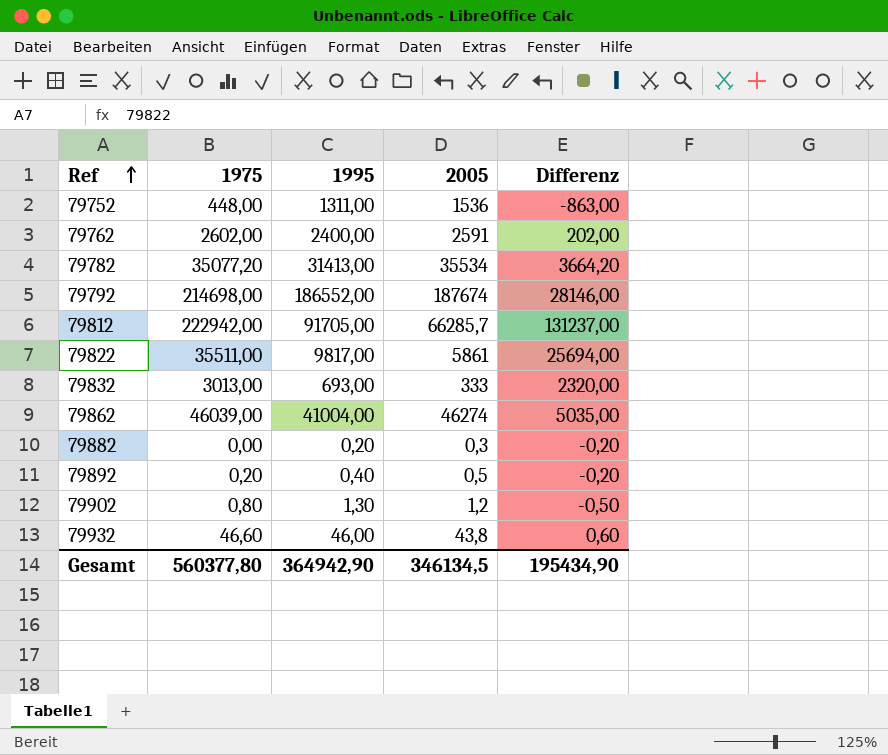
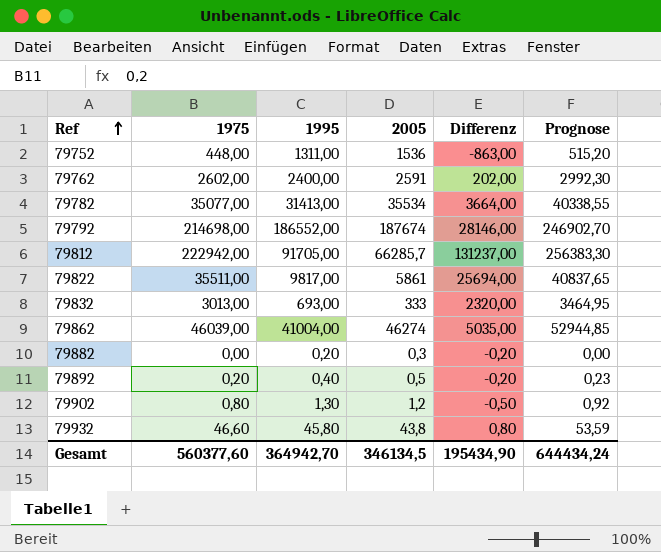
column Prognose | formula: none -> [1975] * 1,15
79782 | 1975: 35077,20 -> 35077,00
79782 | Differenz: 3664,20 -> 3664,00
79932 | 1995: 46,00 -> 45,80
79932 | Differenz: 0,60 -> 0,80
Gesamt | 1975: 560377,80 -> 560377,60
Gesamt | 1995: 364942,90 -> 364942,70

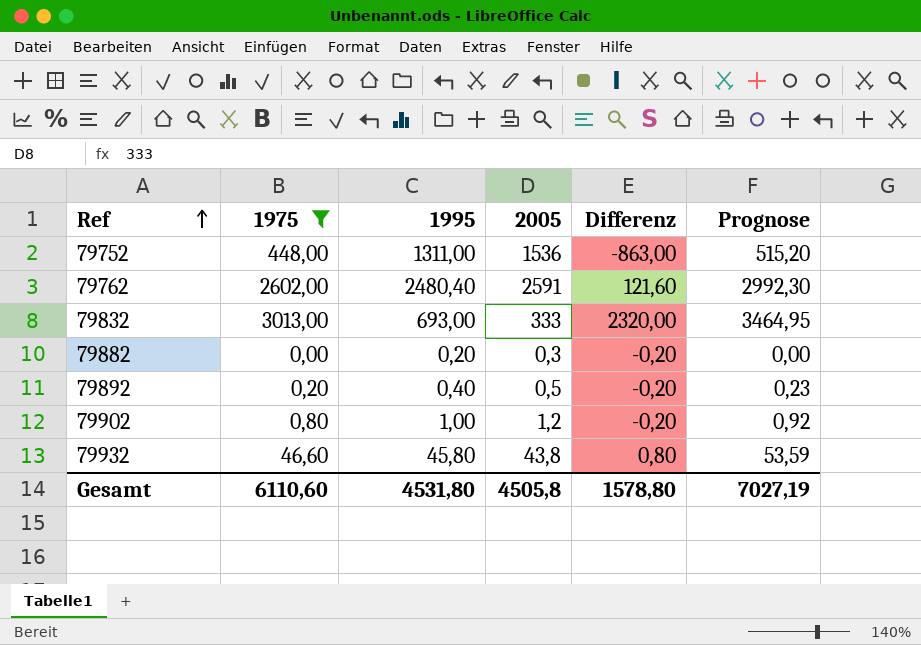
filter: none -> 1975 <= 3013,00
79762 | 1995: 2400,00 -> 2480,40
79762 | Differenz: 202,00 -> 121,60
79902 | 1995: 1,30 -> 1,00
79902 | Differenz: -0,50 -> -0,20
Gesamt | 1975: 560377,60 -> 6110,60
Gesamt | 1995: 364942,70 -> 4531,80
Gesamt | 2005: 346134,5 -> 4505,8
Gesamt | Differenz: 195434,90 -> 1578,80
Gesamt | Prognose: 644434,24 -> 7027,19

